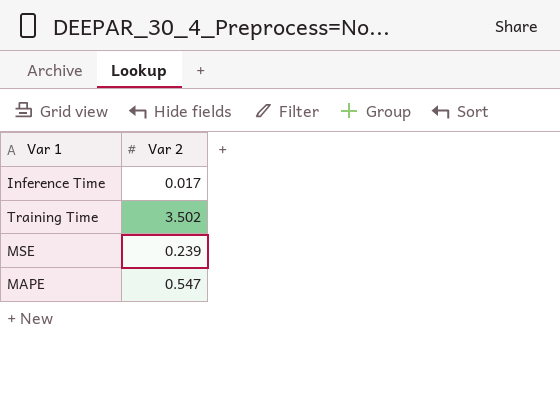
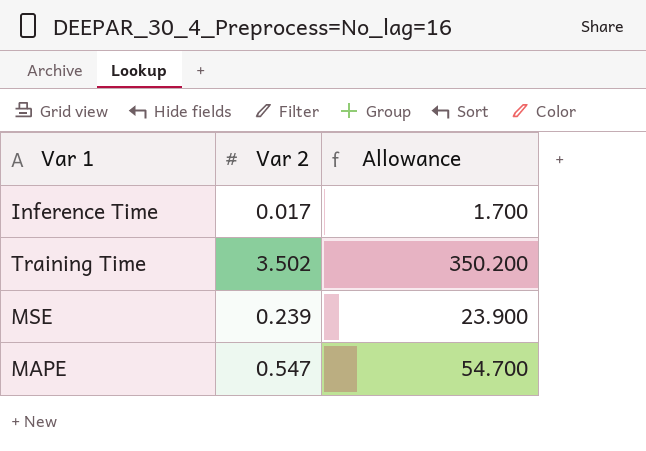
column Allowance | formula: none -> [Var 2] * 100

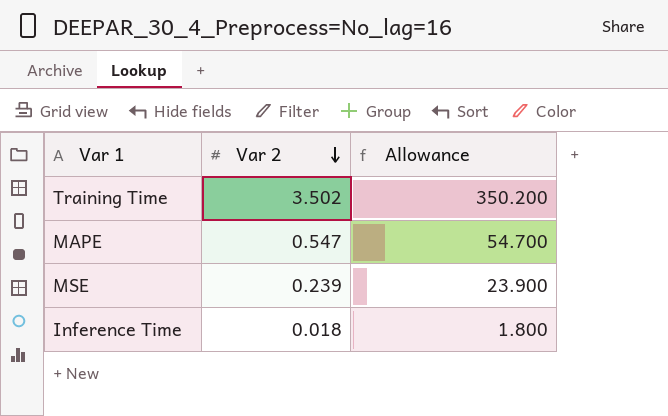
row order: none -> Var 2 descending
Inference Time | Var 2: 0.017 -> 0.018
Inference Time | Allowance: 1.700 -> 1.800

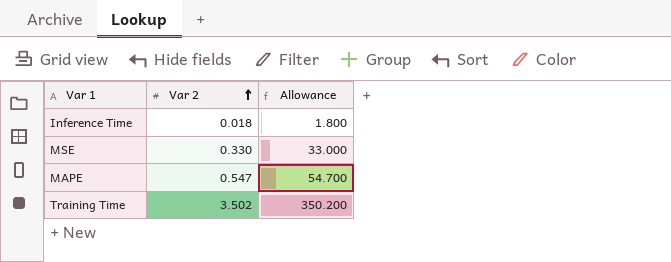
row order: Var 2 descending -> Var 2 ascending
MSE | Var 2: 0.239 -> 0.330
MSE | Allowance: 23.900 -> 33.000

